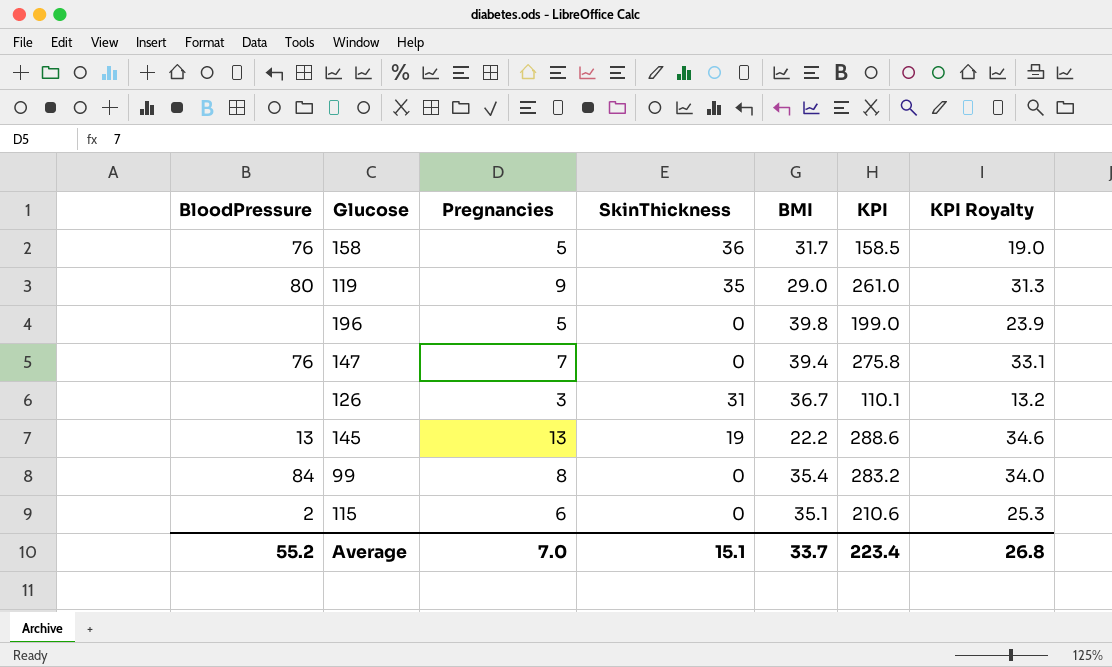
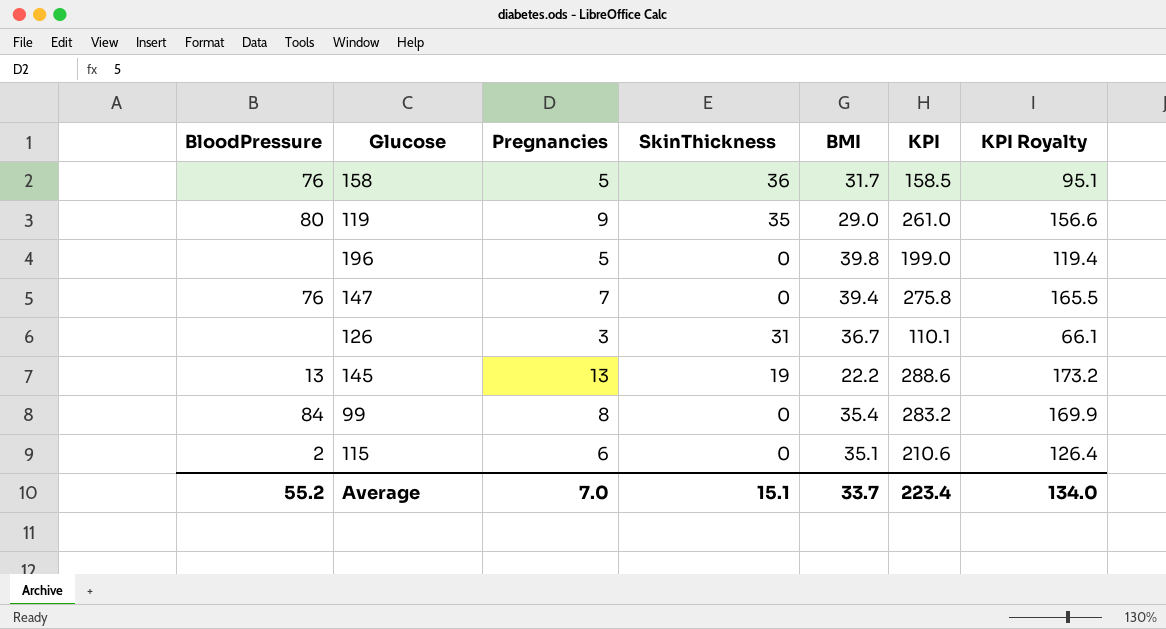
column KPI Royalty | formula: [KPI] * 0.12 -> [KPI] * 0.6
Average | KPI Royalty: 26.8 -> 134.0

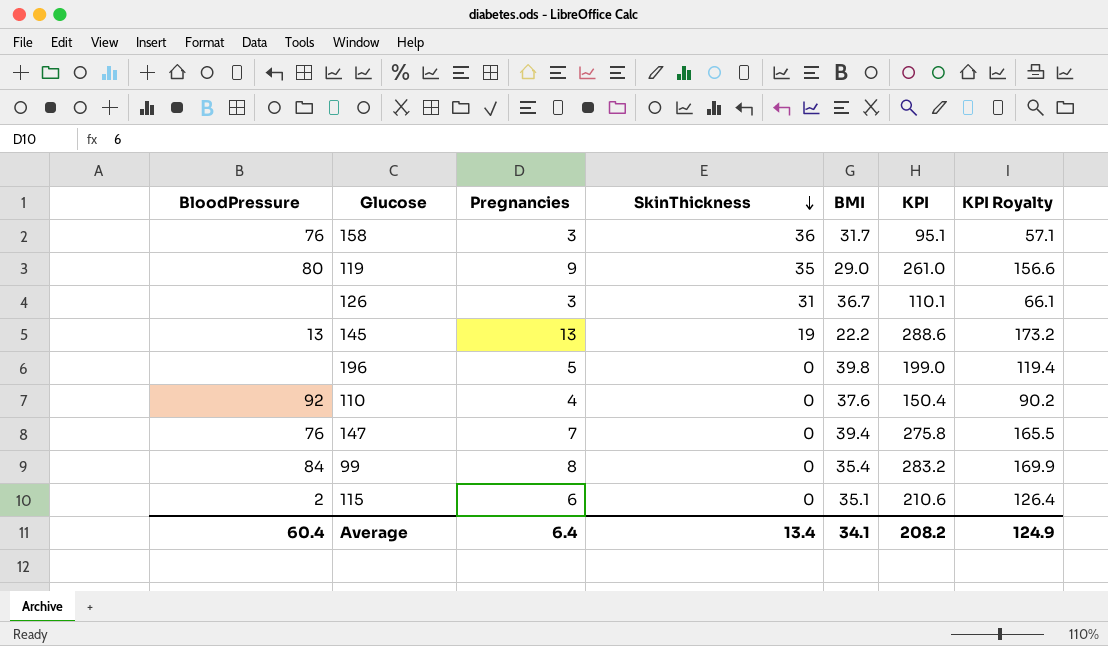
row order: none -> SkinThickness descending
158 | Pregnancies: 5 -> 3
158 | KPI: 158.5 -> 95.1
158 | KPI Royalty: 95.1 -> 57.1
row 110: none -> 92 | 4 | 0 | 37.6 | 150.4 | 90.2
Average | BloodPressure: 55.2 -> 60.4
Average | Pregnancies: 7.0 -> 6.4
Average | SkinThickness: 15.1 -> 13.4
Average | BMI: 33.7 -> 34.1
Average | KPI: 223.4 -> 208.2
Average | KPI Royalty: 134.0 -> 124.9

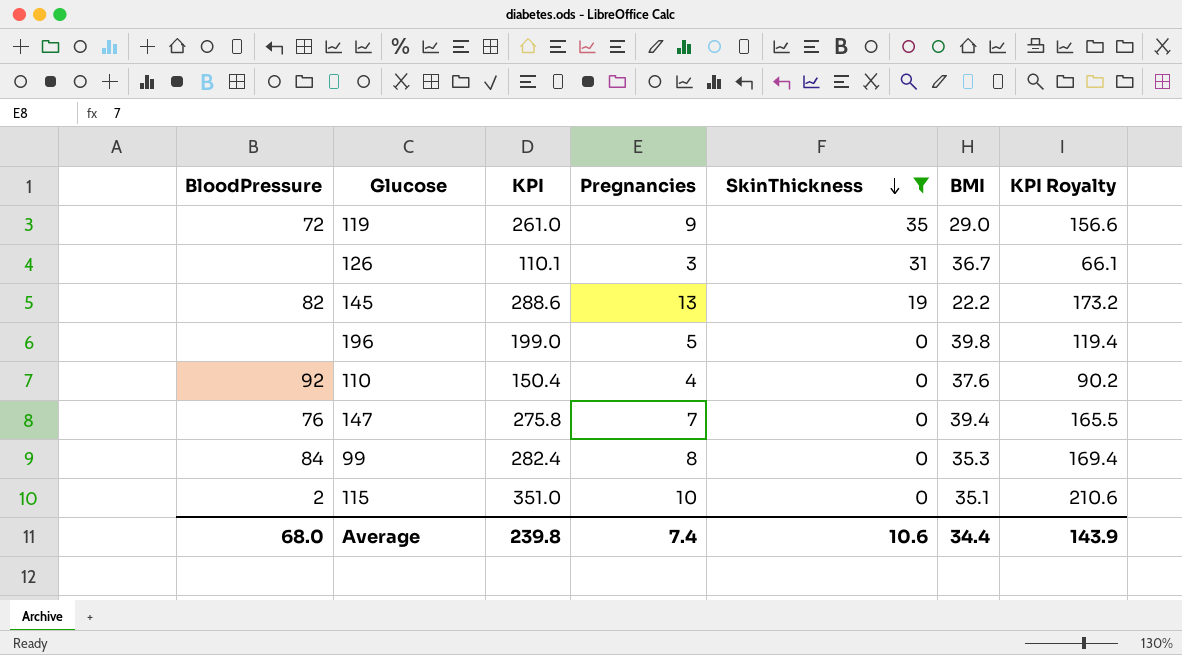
filter: none -> SkinThickness != 36
column KPI | position: 6 -> 3
119 | BloodPressure: 80 -> 72
145 | BloodPressure: 13 -> 82
99 | KPI: 283.2 -> 282.4
99 | BMI: 35.4 -> 35.3
99 | KPI Royalty: 169.9 -> 169.4
115 | KPI: 210.6 -> 351.0
115 | Pregnancies: 6 -> 10
115 | KPI Royalty: 126.4 -> 210.6
Average | BloodPressure: 60.4 -> 68.0
Average | KPI: 208.2 -> 239.8
Average | Pregnancies: 6.4 -> 7.4
Average | SkinThickness: 13.4 -> 10.6
Average | BMI: 34.1 -> 34.4
Average | KPI Royalty: 124.9 -> 143.9

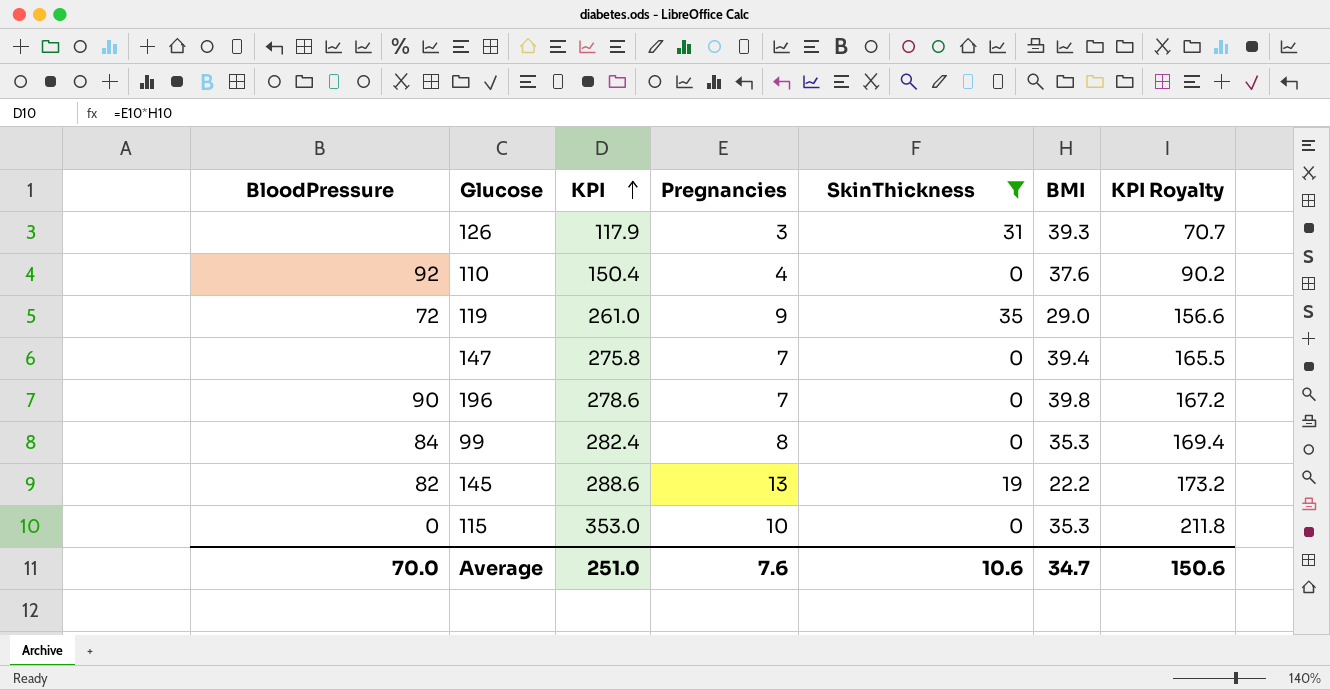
row order: SkinThickness descending -> KPI ascending
126 | KPI: 110.1 -> 117.9
126 | BMI: 36.7 -> 39.3
126 | KPI Royalty: 66.1 -> 70.7
147 | BloodPressure: 76 -> none
196 | BloodPressure: none -> 90
196 | KPI: 199.0 -> 278.6
196 | Pregnancies: 5 -> 7
196 | KPI Royalty: 119.4 -> 167.2
115 | BloodPressure: 2 -> 0
115 | KPI: 351.0 -> 353.0
115 | BMI: 35.1 -> 35.3
115 | KPI Royalty: 210.6 -> 211.8
Average | BloodPressure: 68.0 -> 70.0
Average | KPI: 239.8 -> 251.0
Average | Pregnancies: 7.4 -> 7.6
Average | BMI: 34.4 -> 34.7
Average | KPI Royalty: 143.9 -> 150.6

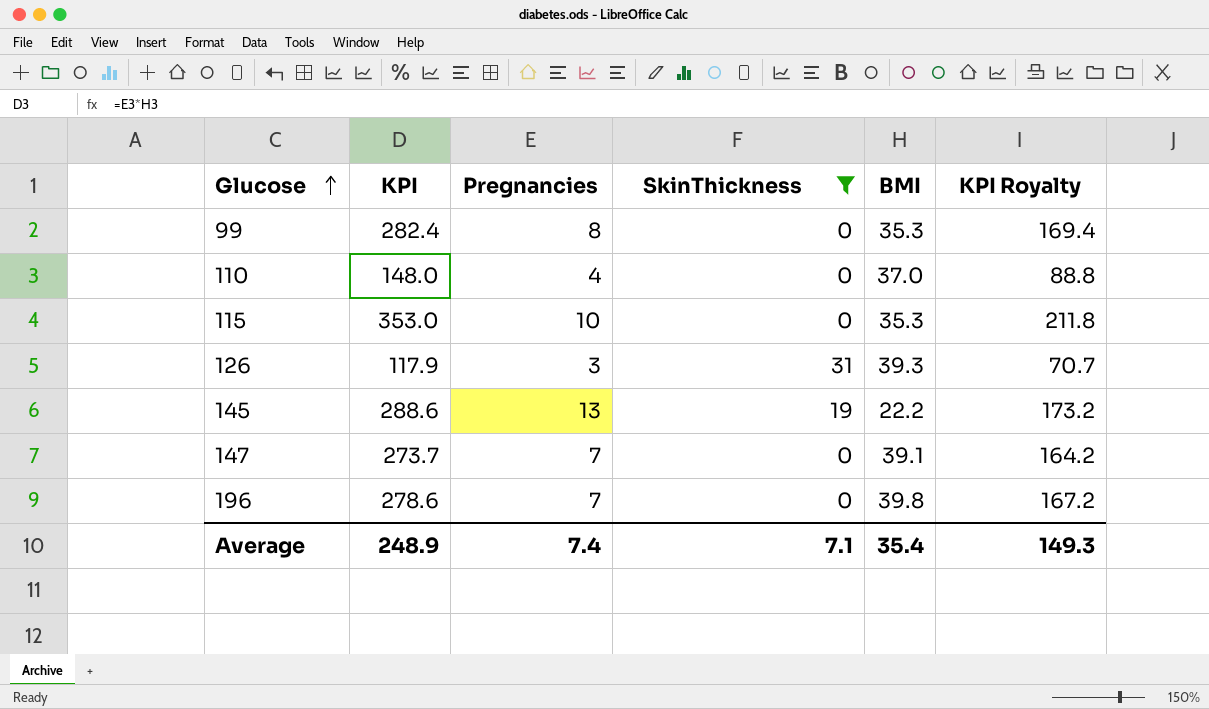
row order: KPI ascending -> Glucose ascending
column BloodPressure | position: 1 -> none
row 119: 72 | 261.0 | 9 | 35 | 29.0 | 156.6 -> none
110 | KPI: 150.4 -> 148.0
110 | BMI: 37.6 -> 37.0
110 | KPI Royalty: 90.2 -> 88.8
147 | KPI: 275.8 -> 273.7
147 | BMI: 39.4 -> 39.1
147 | KPI Royalty: 165.5 -> 164.2
Average | KPI: 251.0 -> 248.9
Average | Pregnancies: 7.6 -> 7.4
Average | SkinThickness: 10.6 -> 7.1
Average | BMI: 34.7 -> 35.4
Average | KPI Royalty: 150.6 -> 149.3

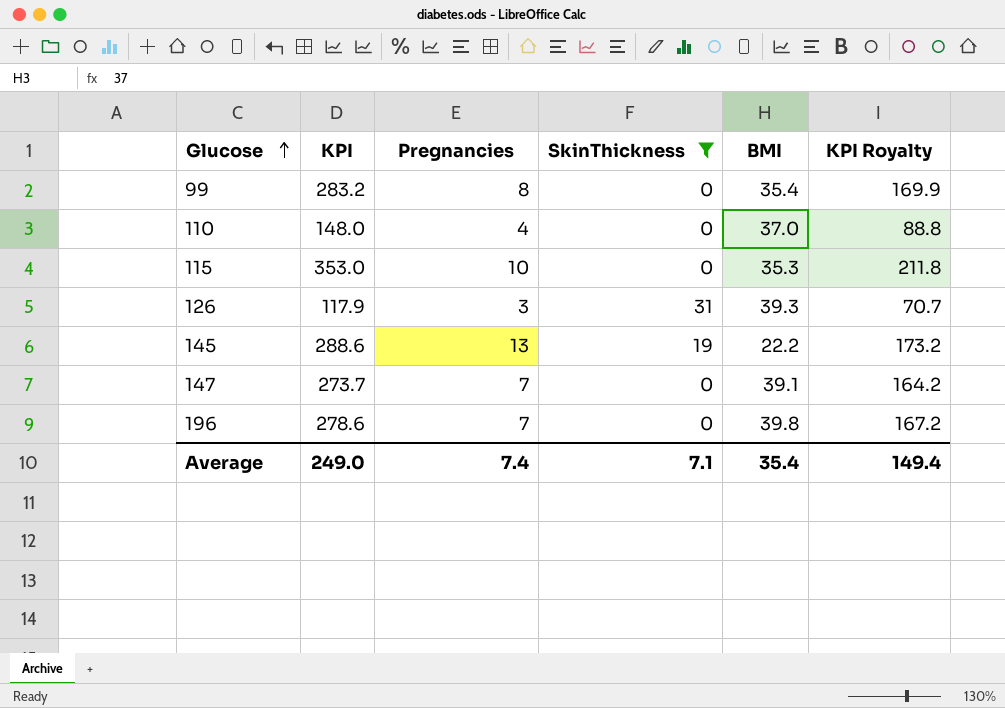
99 | KPI: 282.4 -> 283.2
99 | BMI: 35.3 -> 35.4
99 | KPI Royalty: 169.4 -> 169.9
Average | KPI: 248.9 -> 249.0
Average | KPI Royalty: 149.3 -> 149.4

